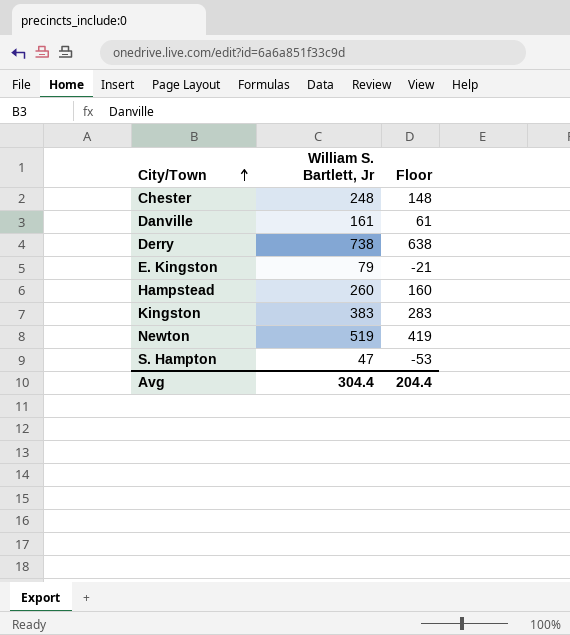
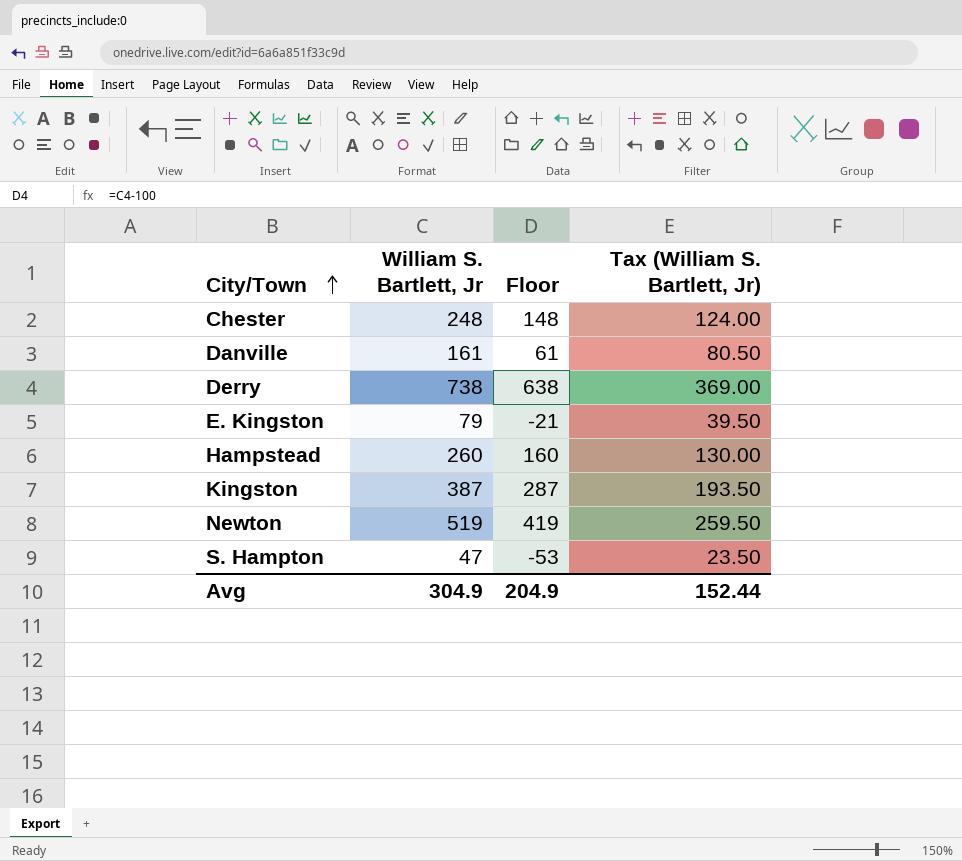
column Tax (William S. Bartlett, Jr) | formula: none -> [William S. Bartlett, Jr] * 0.5
Kingston | William S. Bartlett, Jr: 383 -> 387
Kingston | Floor: 283 -> 287
Avg | William S. Bartlett, Jr: 304.4 -> 304.9
Avg | Floor: 204.4 -> 204.9

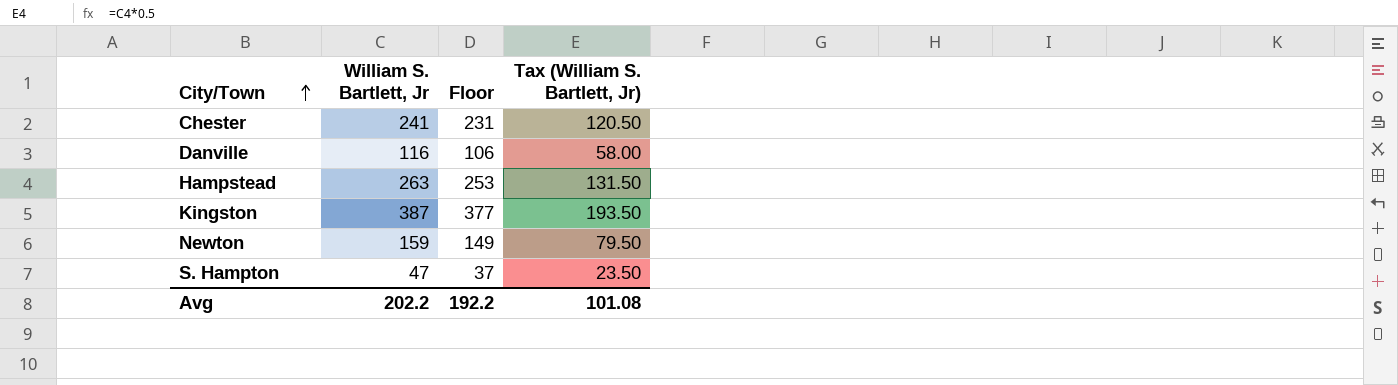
column Floor | formula: [William S. Bartlett, Jr] - 100 -> [William S. Bartlett, Jr] - 10
row Derry: 738 | 638 | 369.00 -> none
row E. Kingston: 79 | -21 | 39.50 -> none
Chester | William S. Bartlett, Jr: 248 -> 241
Chester | Tax (William S. Bartlett, Jr): 124.00 -> 120.50
Danville | William S. Bartlett, Jr: 161 -> 116
Danville | Tax (William S. Bartlett, Jr): 80.50 -> 58.00
Hampstead | William S. Bartlett, Jr: 260 -> 263
Hampstead | Tax (William S. Bartlett, Jr): 130.00 -> 131.50
Newton | William S. Bartlett, Jr: 519 -> 159
Newton | Tax (William S. Bartlett, Jr): 259.50 -> 79.50
Avg | William S. Bartlett, Jr: 304.9 -> 202.2
Avg | Floor: 204.9 -> 192.2
Avg | Tax (William S. Bartlett, Jr): 152.44 -> 101.08

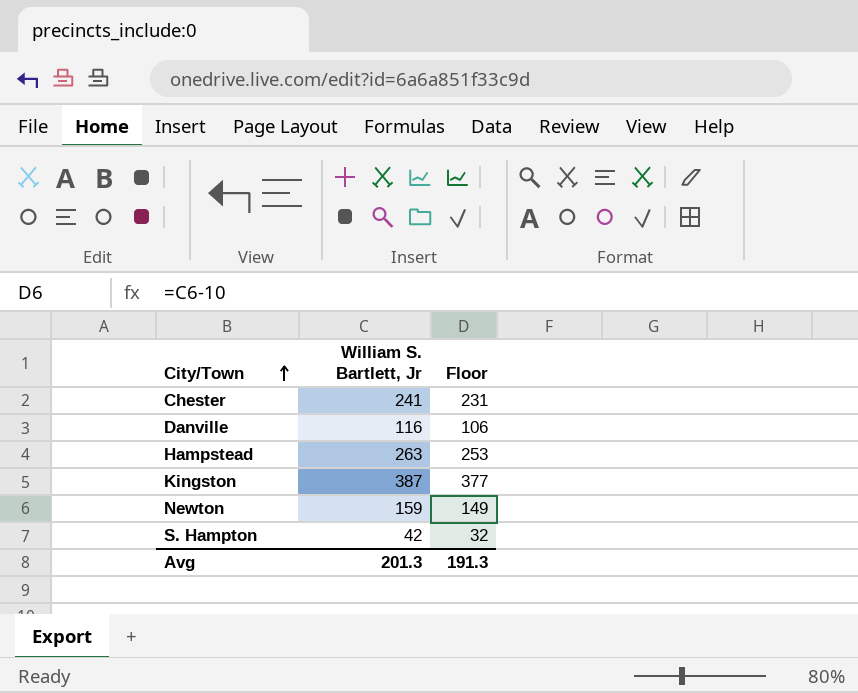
column Tax (William S. Bartlett, Jr) | formula: [William S. Bartlett, Jr] * 0.5 -> none
S. Hampton | William S. Bartlett, Jr: 47 -> 42
S. Hampton | Floor: 37 -> 32
Avg | William S. Bartlett, Jr: 202.2 -> 201.3
Avg | Floor: 192.2 -> 191.3

